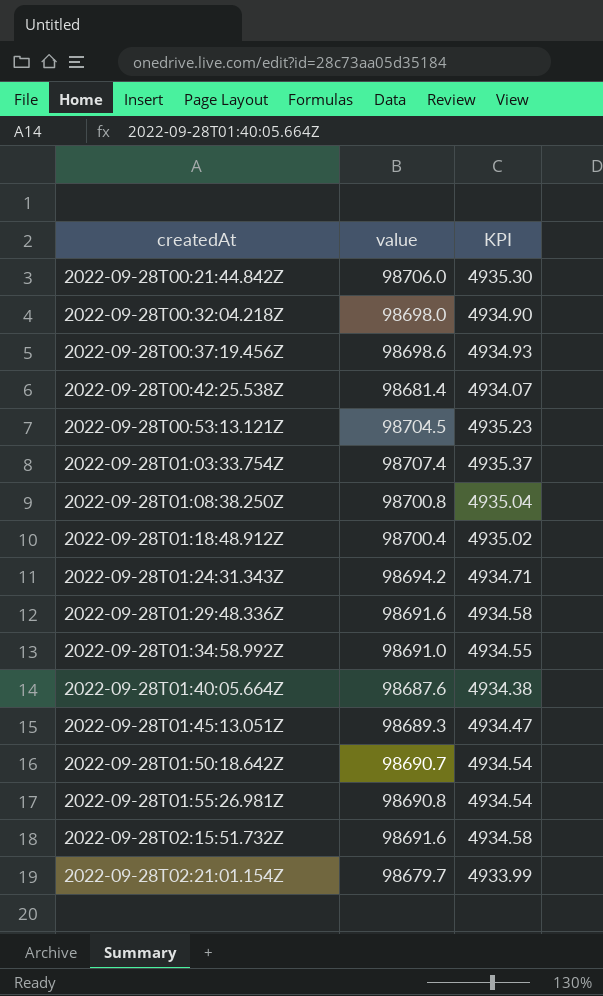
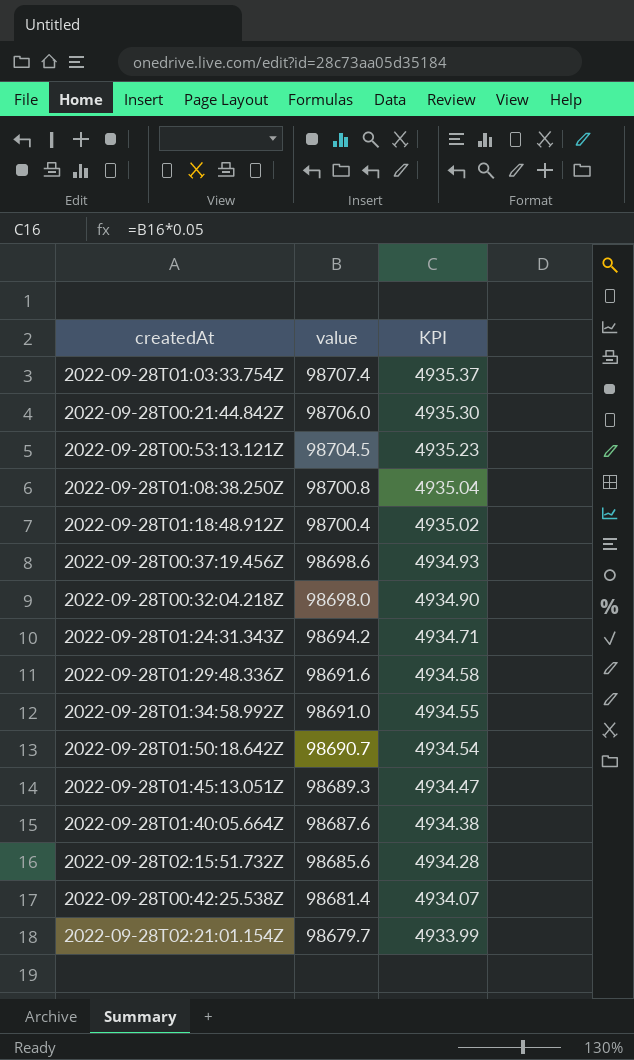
row order: createdAt ascending -> value descending
row 2022-09-28T01:55:26.981Z: 98690.8 | 4934.54 -> none
2022-09-28T02:15:51.732Z | value: 98691.6 -> 98685.6
2022-09-28T02:15:51.732Z | KPI: 4934.58 -> 4934.28

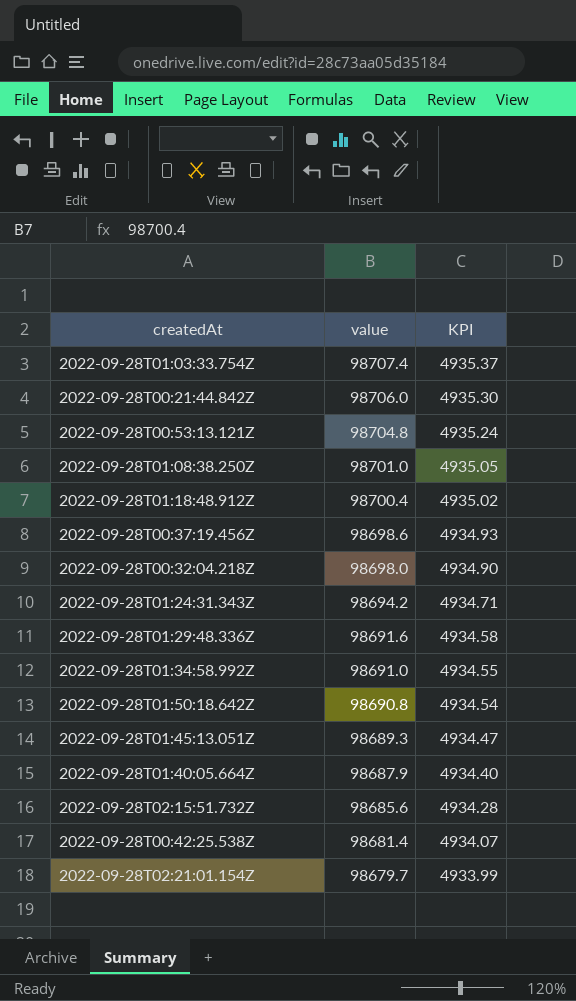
2022-09-28T00:53:13.121Z | value: 98704.5 -> 98704.8
2022-09-28T00:53:13.121Z | KPI: 4935.23 -> 4935.24
2022-09-28T01:08:38.250Z | value: 98700.8 -> 98701.0
2022-09-28T01:08:38.250Z | KPI: 4935.04 -> 4935.05
2022-09-28T01:50:18.642Z | value: 98690.7 -> 98690.8
2022-09-28T01:40:05.664Z | value: 98687.6 -> 98687.9
2022-09-28T01:40:05.664Z | KPI: 4934.38 -> 4934.40

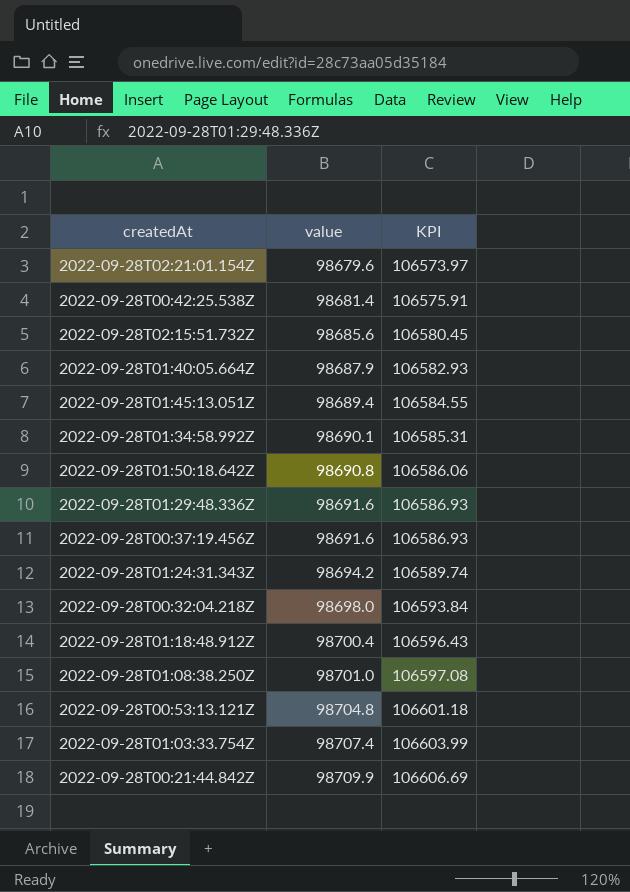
row order: value descending -> value ascending
column KPI | formula: [value] * 0.05 -> [value] * 1.08
2022-09-28T02:21:01.154Z | value: 98679.7 -> 98679.6
2022-09-28T01:45:13.051Z | value: 98689.3 -> 98689.4
2022-09-28T01:34:58.992Z | value: 98691.0 -> 98690.1
2022-09-28T00:37:19.456Z | value: 98698.6 -> 98691.6
2022-09-28T00:21:44.842Z | value: 98706.0 -> 98709.9

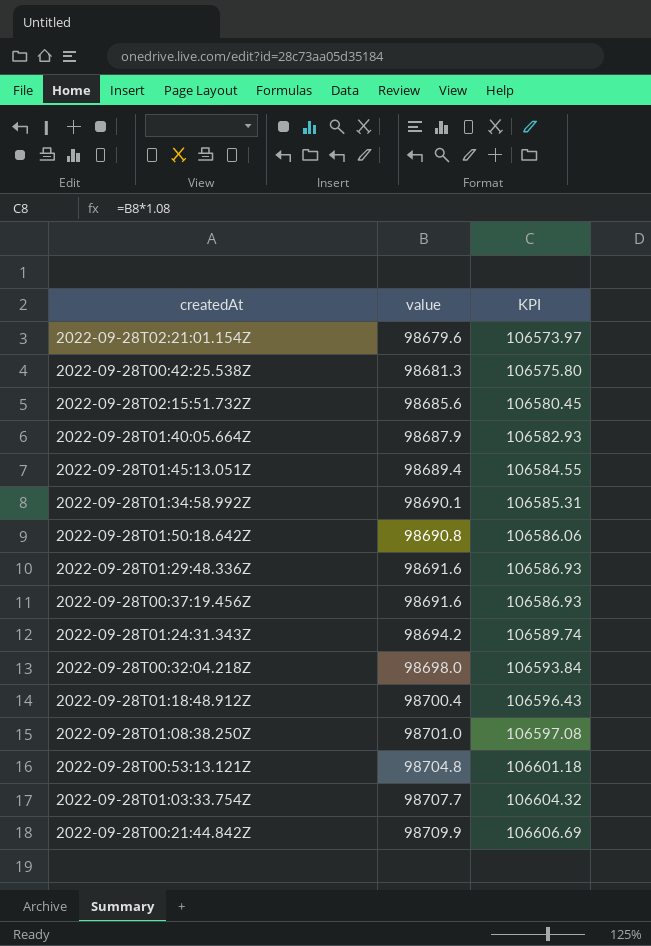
2022-09-28T00:42:25.538Z | value: 98681.4 -> 98681.3
2022-09-28T00:42:25.538Z | KPI: 106575.91 -> 106575.80
2022-09-28T01:03:33.754Z | value: 98707.4 -> 98707.7
2022-09-28T01:03:33.754Z | KPI: 106603.99 -> 106604.32

